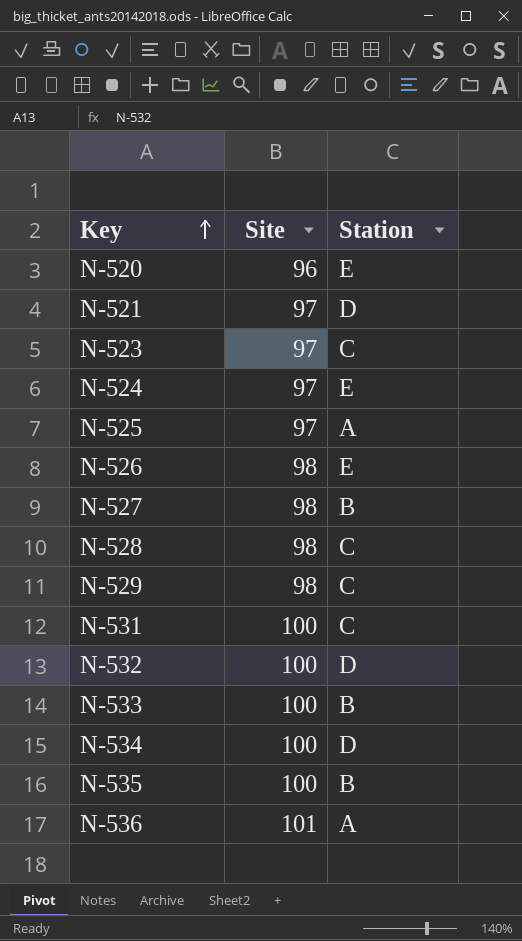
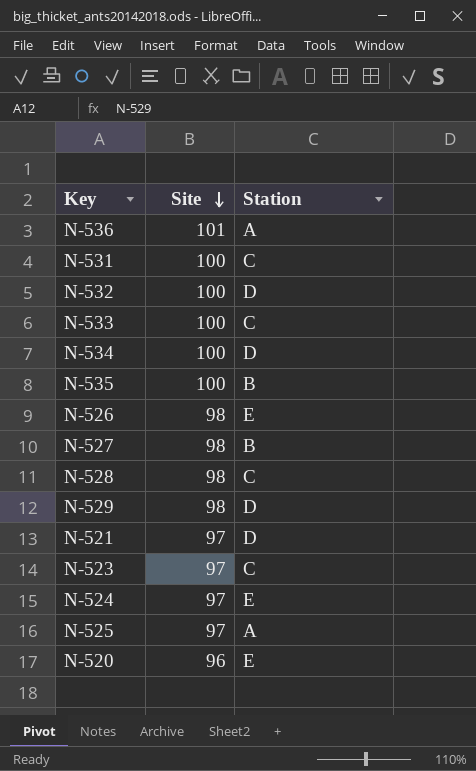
row order: Key ascending -> Site descending
N-533 | Station: B -> C
N-529 | Station: C -> D

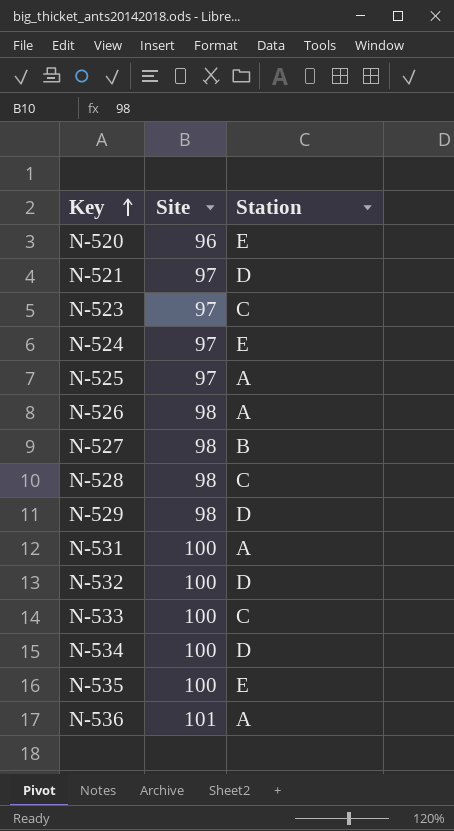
row order: Site descending -> Key ascending
N-526 | Station: E -> A
N-531 | Station: C -> A
N-535 | Station: B -> E

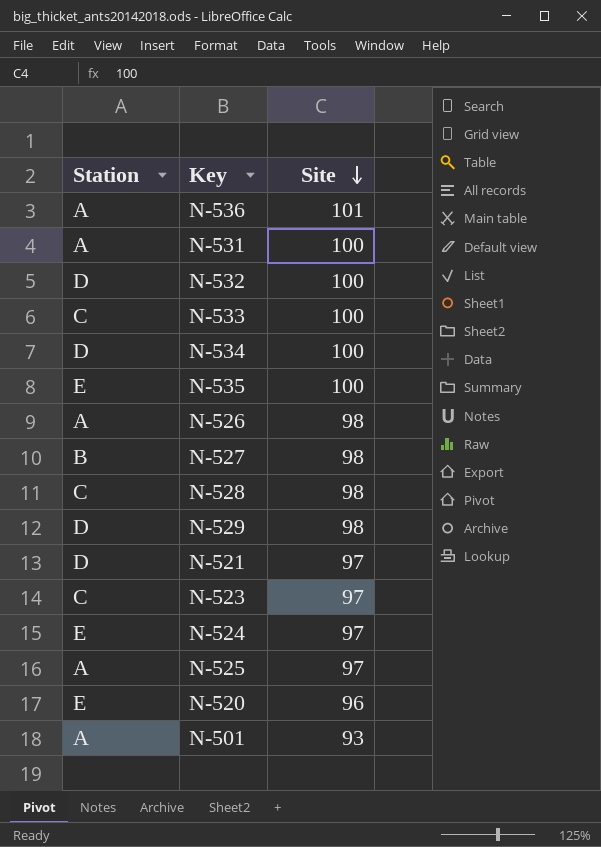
row order: Key ascending -> Site descending
column Station | position: 3 -> 1
row N-501: none -> A | 93

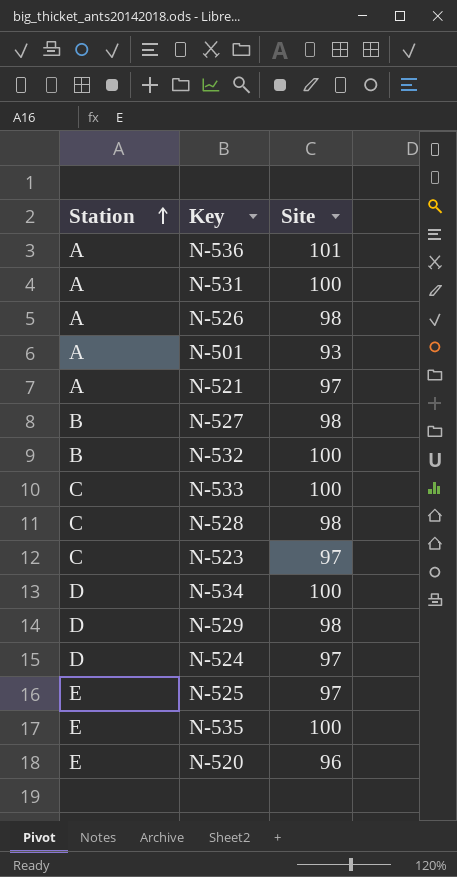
row order: Site descending -> Station ascending
N-521 | Station: D -> A
N-532 | Station: D -> B
N-524 | Station: E -> D
N-525 | Station: A -> E

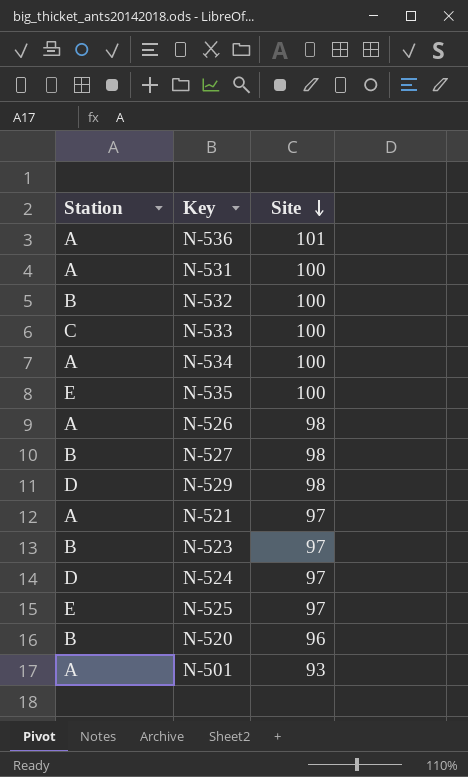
row order: Station ascending -> Site descending
row N-528: C | 98 -> none
N-534 | Station: D -> A
N-523 | Station: C -> B
N-520 | Station: E -> B

